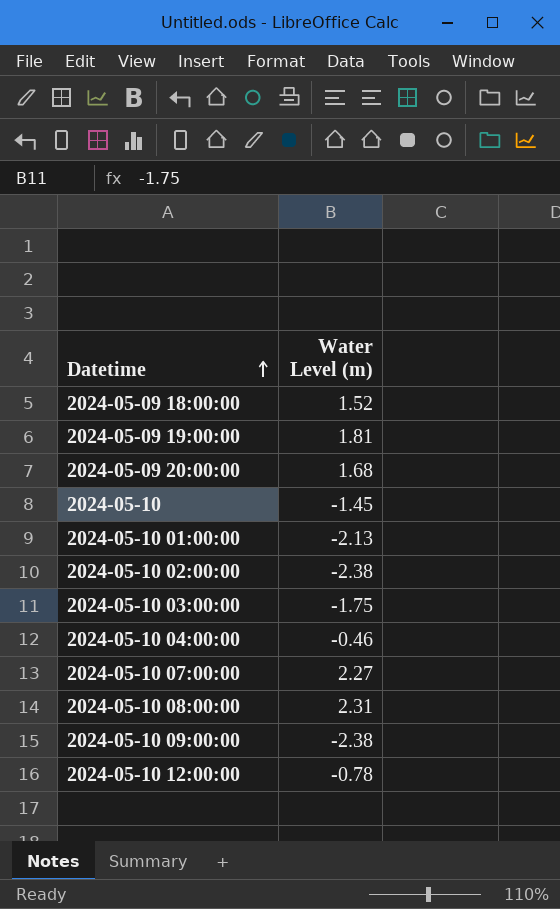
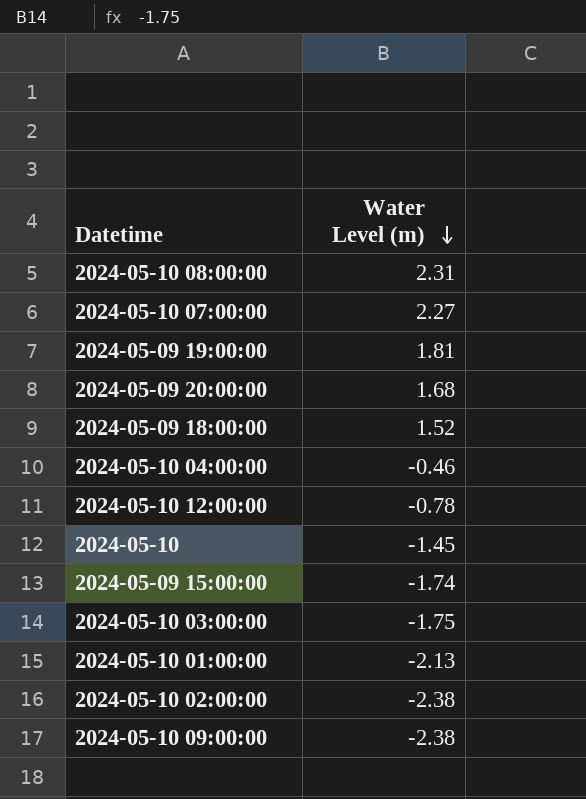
row order: Datetime ascending -> Water Level (m) descending
row 2024-05-09 15:00:00: none -> -1.74

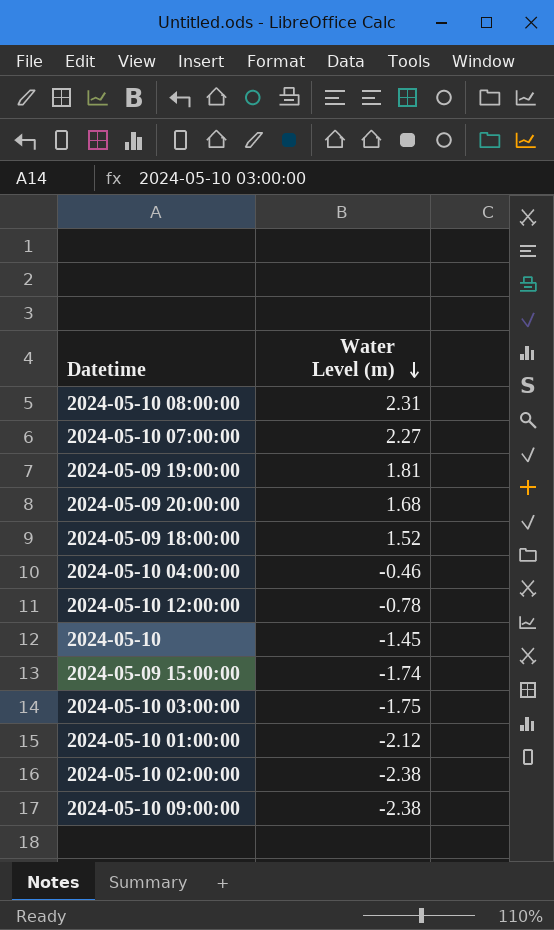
2024-05-10 01:00:00 | Water Level (m): -2.13 -> -2.12

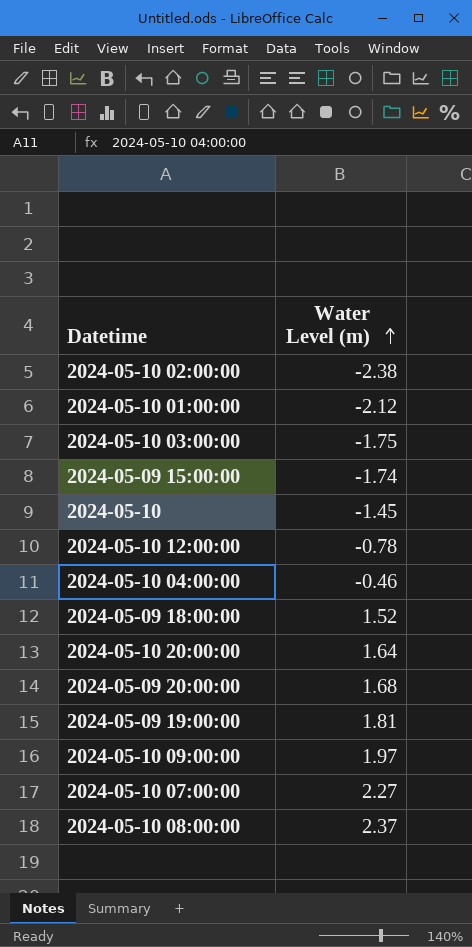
row order: Water Level (m) descending -> Water Level (m) ascending
row 2024-05-10 20:00:00: none -> 1.64
2024-05-10 09:00:00 | Water Level (m): -2.38 -> 1.97
2024-05-10 08:00:00 | Water Level (m): 2.31 -> 2.37

